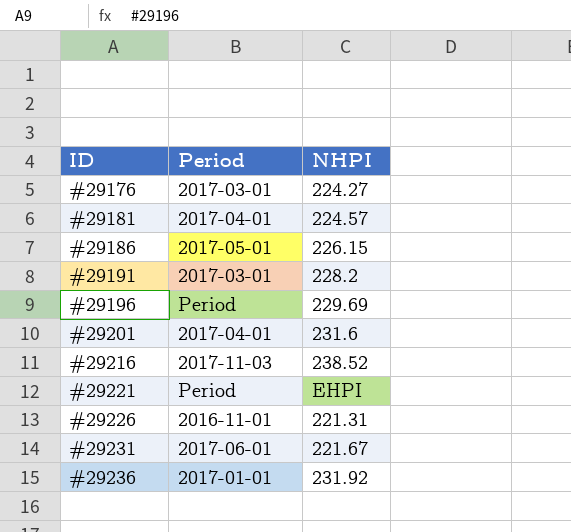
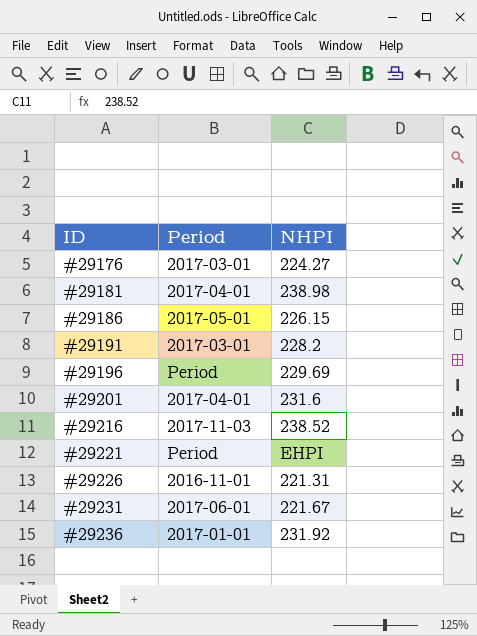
#29181 | NHPI: 224.57 -> 238.98

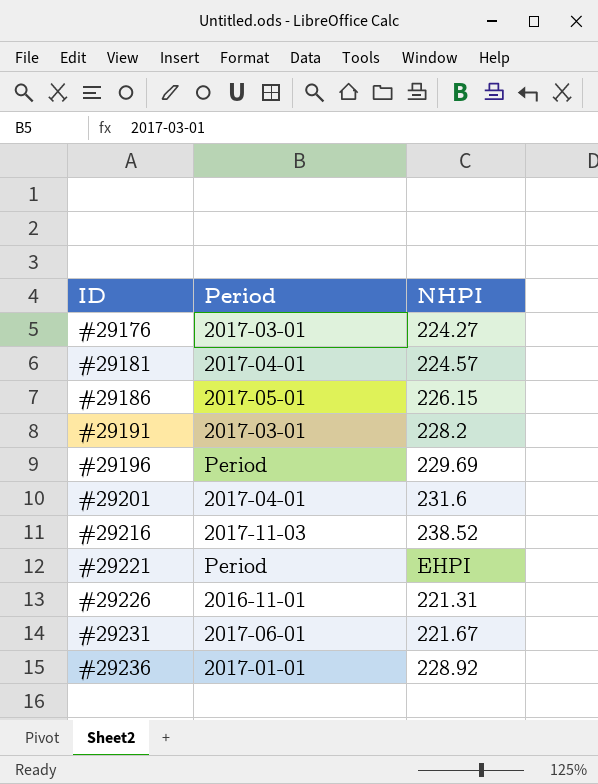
#29181 | NHPI: 238.98 -> 224.57
#29236 | NHPI: 231.92 -> 228.92

